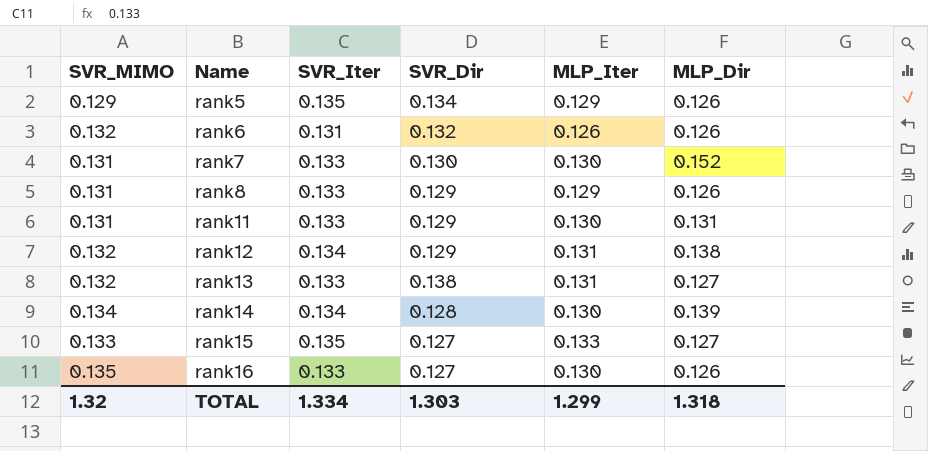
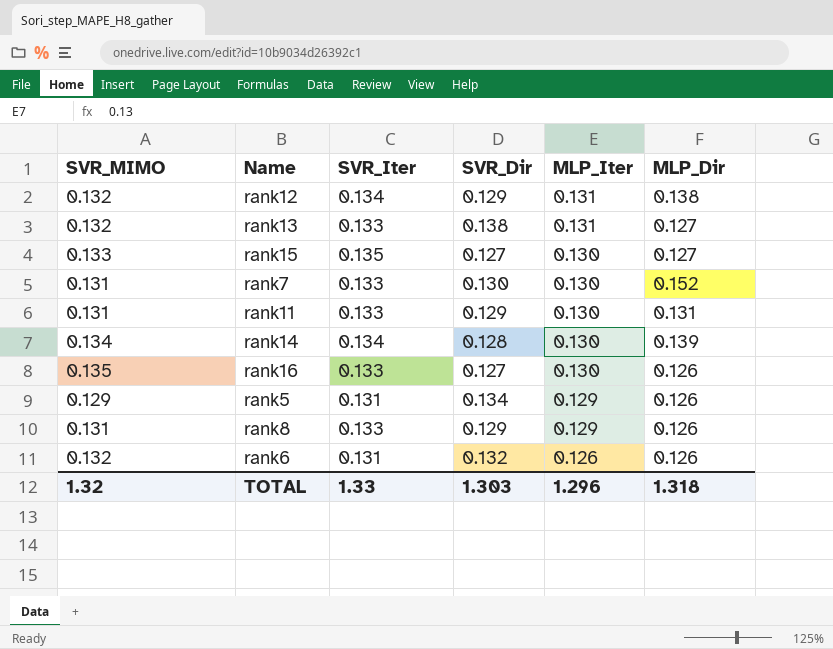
row order: Name ascending -> MLP_Iter descending
rank15 | MLP_Iter: 0.133 -> 0.130
rank5 | SVR_Iter: 0.135 -> 0.131
TOTAL | SVR_Iter: 1.334 -> 1.33
TOTAL | MLP_Iter: 1.299 -> 1.296

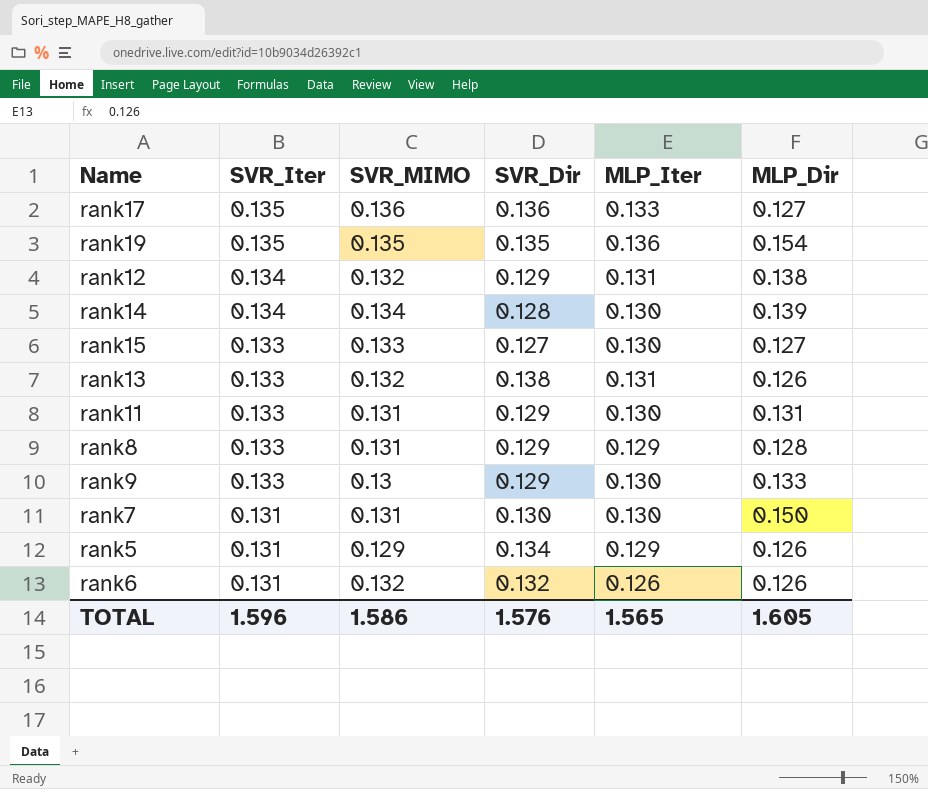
row order: MLP_Iter descending -> SVR_Iter descending
column SVR_MIMO | position: 1 -> 3
row rank16: 0.135 | 0.133 | 0.127 | 0.130 | 0.126 -> none
row rank17: none -> 0.135 | 0.136 | 0.136 | 0.133 | 0.127
row rank19: none -> 0.135 | 0.135 | 0.135 | 0.136 | 0.154
rank15 | SVR_Iter: 0.135 -> 0.133
rank13 | MLP_Dir: 0.127 -> 0.126
rank8 | MLP_Dir: 0.126 -> 0.128
row rank9: none -> 0.133 | 0.13 | 0.129 | 0.130 | 0.133
rank7 | SVR_Iter: 0.133 -> 0.131
rank7 | MLP_Dir: 0.152 -> 0.150
TOTAL | SVR_Iter: 1.33 -> 1.596
TOTAL | SVR_MIMO: 1.32 -> 1.586
TOTAL | SVR_Dir: 1.303 -> 1.576
TOTAL | MLP_Iter: 1.296 -> 1.565
TOTAL | MLP_Dir: 1.318 -> 1.605

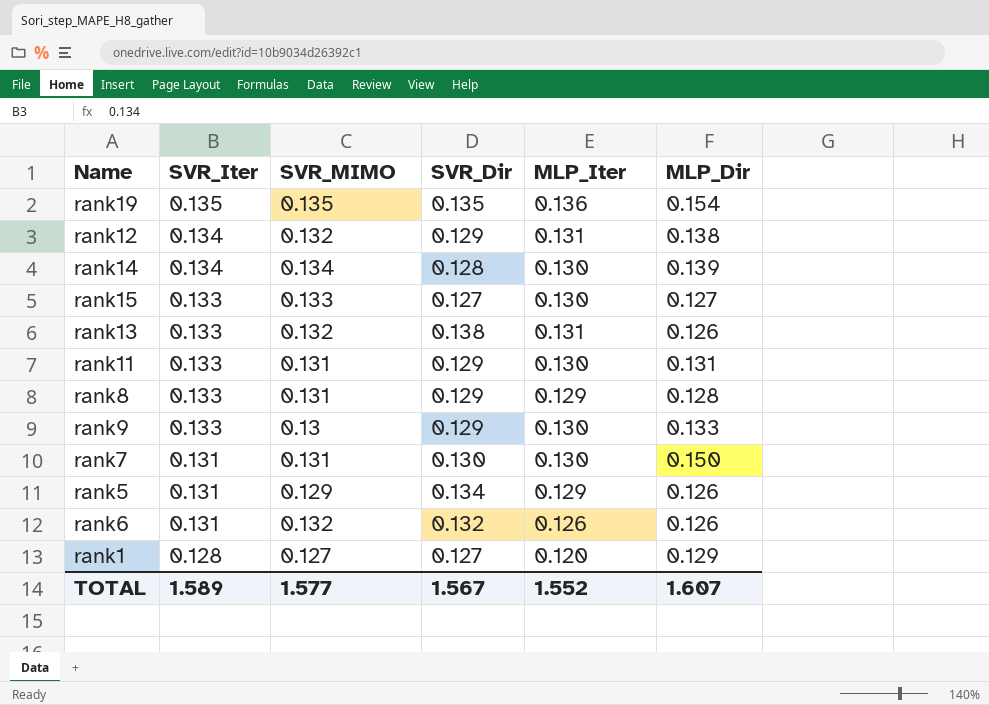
row rank17: 0.135 | 0.136 | 0.136 | 0.133 | 0.127 -> none
row rank1: none -> 0.128 | 0.127 | 0.127 | 0.120 | 0.129
TOTAL | SVR_Iter: 1.596 -> 1.589
TOTAL | SVR_MIMO: 1.586 -> 1.577
TOTAL | SVR_Dir: 1.576 -> 1.567
TOTAL | MLP_Iter: 1.565 -> 1.552
TOTAL | MLP_Dir: 1.605 -> 1.607

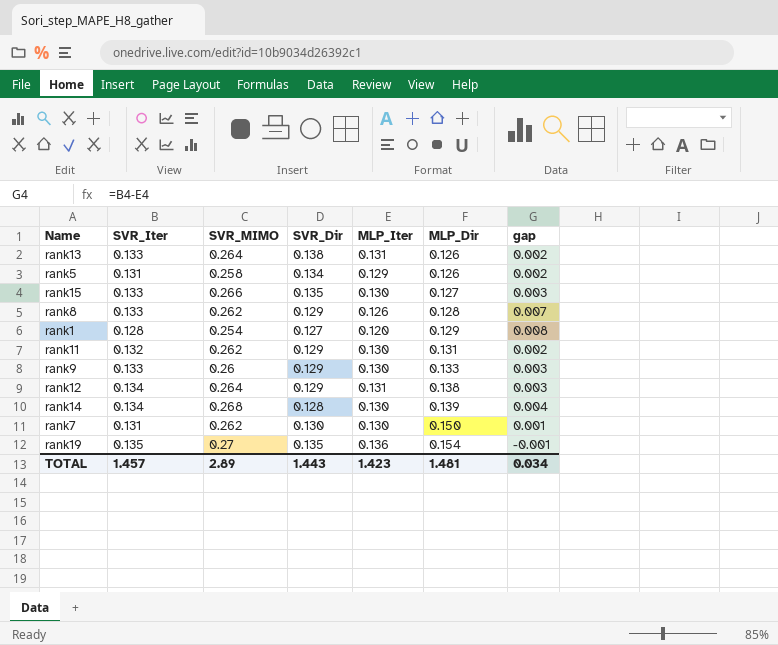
row order: SVR_Iter descending -> MLP_Dir ascending
column gap | formula: none -> [SVR_Iter] - [MLP_Iter]
row rank6: 0.131 | 0.132 | 0.132 | 0.126 | 0.126 -> none
rank13 | SVR_MIMO: 0.132 -> 0.264
rank5 | SVR_MIMO: 0.129 -> 0.258
rank15 | SVR_MIMO: 0.133 -> 0.266
rank15 | SVR_Dir: 0.127 -> 0.135
rank8 | SVR_MIMO: 0.131 -> 0.262
rank8 | MLP_Iter: 0.129 -> 0.126
rank1 | SVR_MIMO: 0.127 -> 0.254
rank11 | SVR_Iter: 0.133 -> 0.132
rank11 | SVR_MIMO: 0.131 -> 0.262
rank9 | SVR_MIMO: 0.13 -> 0.26
rank12 | SVR_MIMO: 0.132 -> 0.264
rank14 | SVR_MIMO: 0.134 -> 0.268
rank7 | SVR_MIMO: 0.131 -> 0.262
rank19 | SVR_MIMO: 0.135 -> 0.27
TOTAL | SVR_Iter: 1.589 -> 1.457
TOTAL | SVR_MIMO: 1.577 -> 2.89
TOTAL | SVR_Dir: 1.567 -> 1.443
TOTAL | MLP_Iter: 1.552 -> 1.423
TOTAL | MLP_Dir: 1.607 -> 1.481

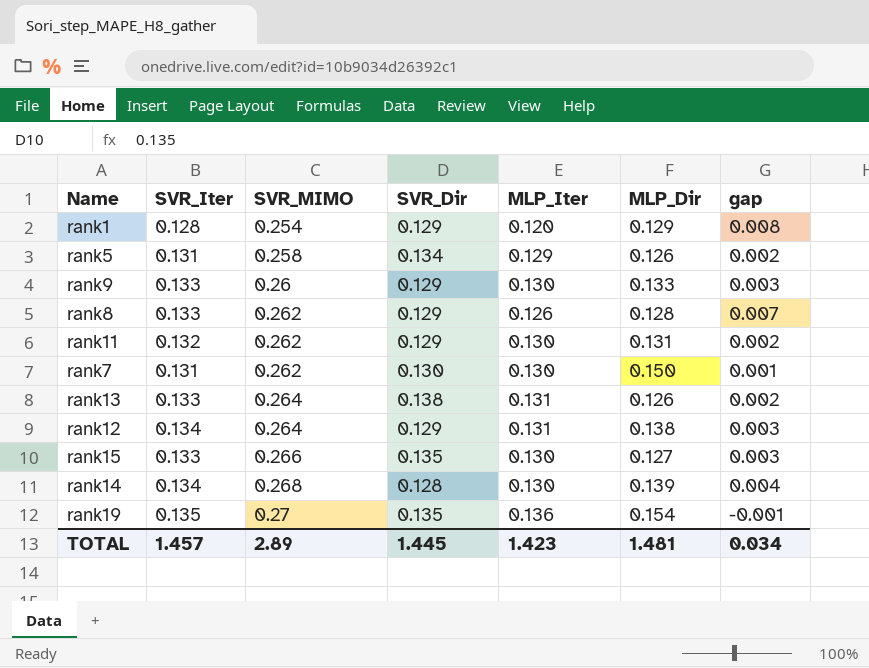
row order: MLP_Dir ascending -> SVR_MIMO ascending
rank1 | SVR_Dir: 0.127 -> 0.129
TOTAL | SVR_Dir: 1.443 -> 1.445

